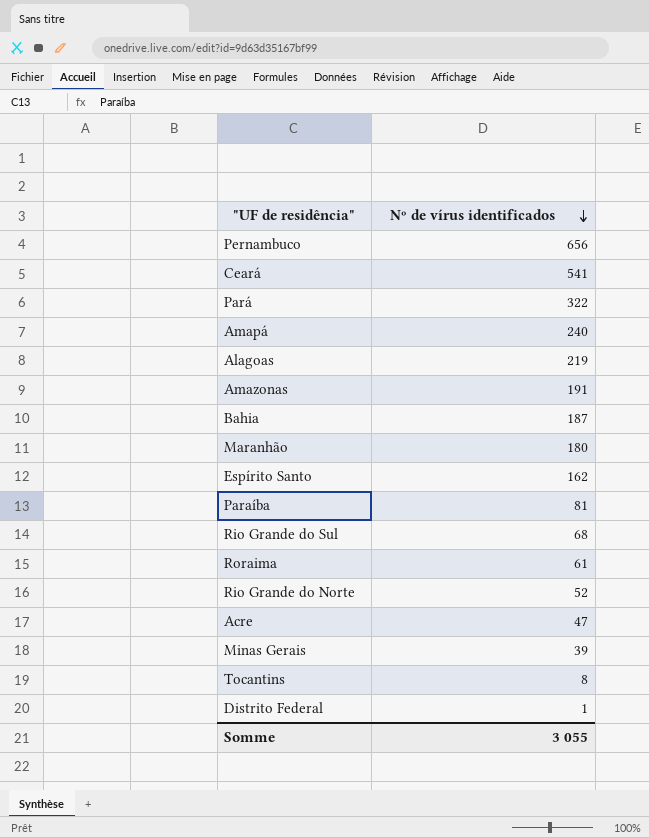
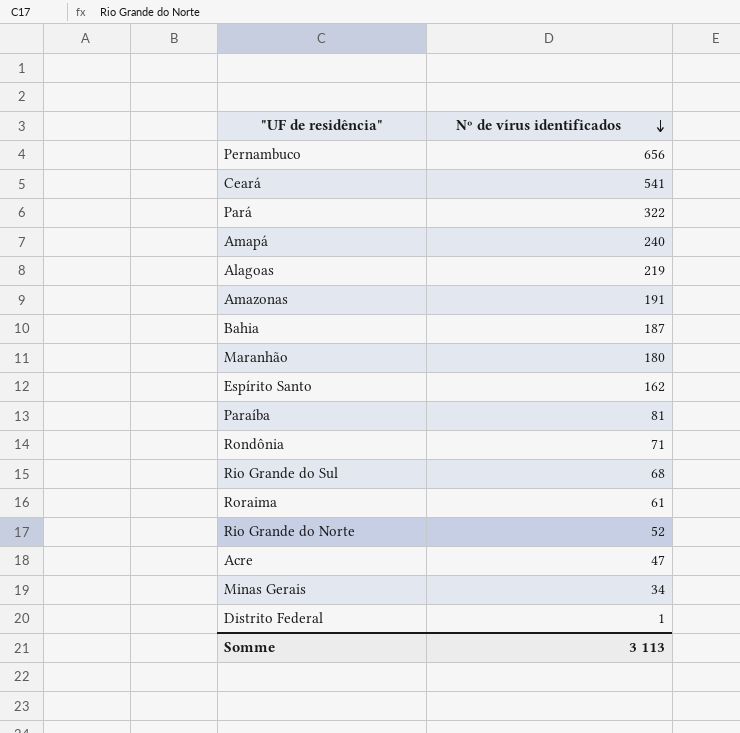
row Tocantins: 8 -> none
row Rondônia: none -> 71
Minas Gerais | Nº de vírus identificados: 39 -> 34
Somme | Nº de vírus identificados: 3 055 -> 3 113

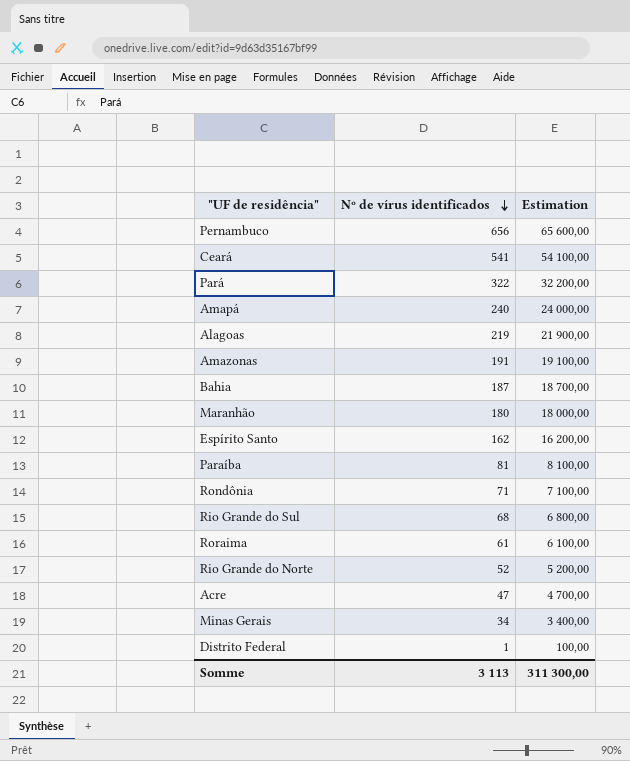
column Estimation | formula: none -> [Nº de vírus identificados] * 100

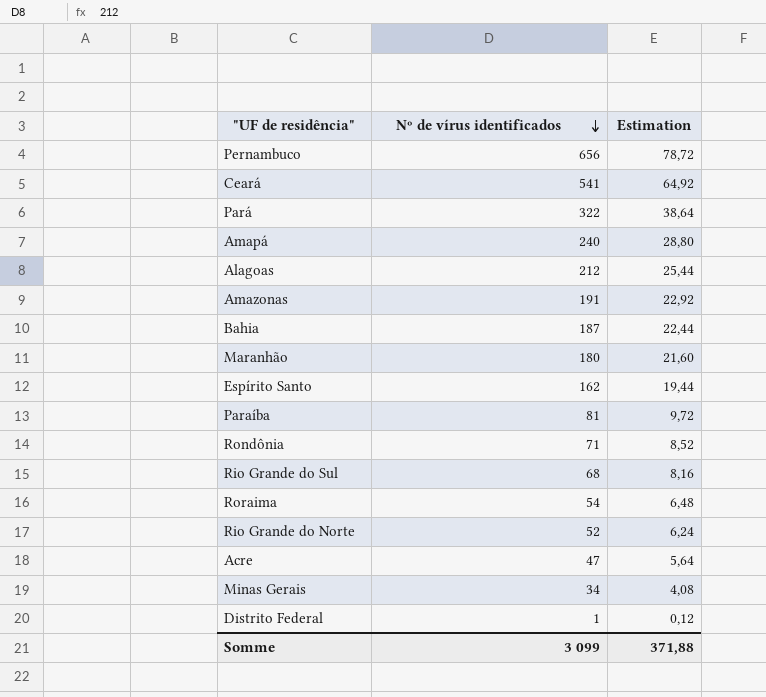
column Estimation | formula: [Nº de vírus identificados] * 100 -> [Nº de vírus identificados] * 0,12
Alagoas | Nº de vírus identificados: 219 -> 212
Roraima | Nº de vírus identificados: 61 -> 54
Somme | Nº de vírus identificados: 3 113 -> 3 099
Somme | Estimation: 311 300,00 -> 371,88

